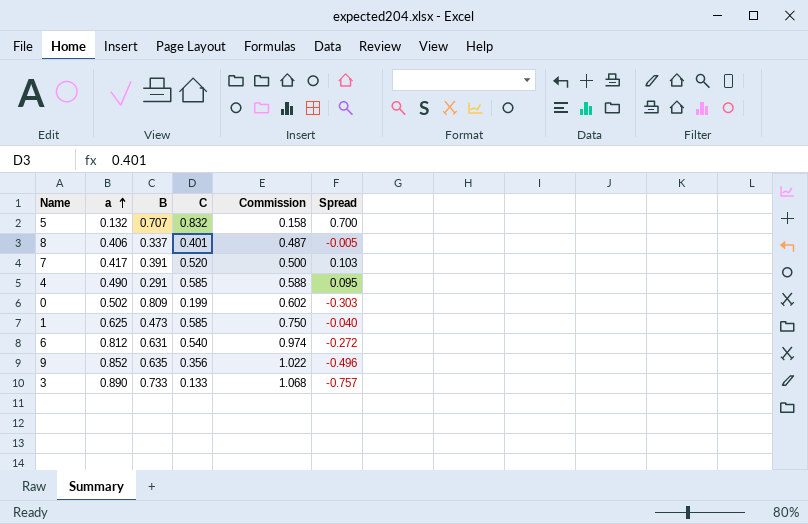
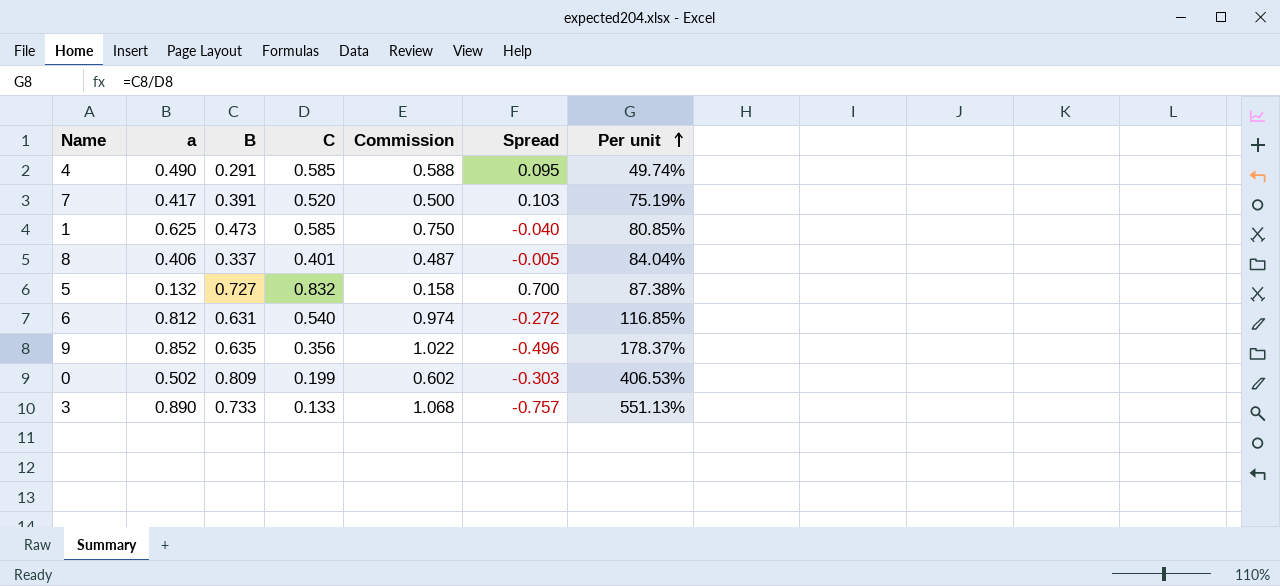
row order: a ascending -> Per unit ascending
column Per unit | formula: none -> [B] / [C]
5 | B: 0.707 -> 0.727

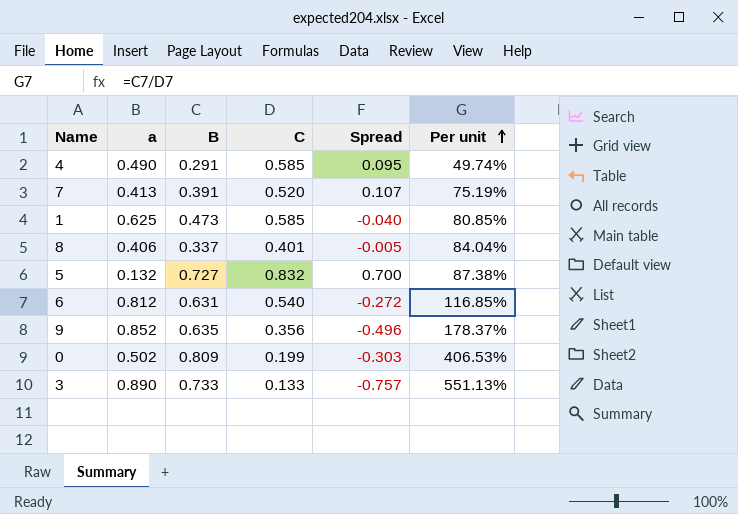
column Commission | formula: [a] * 1.2 -> none
7 | a: 0.417 -> 0.413
7 | Spread: 0.103 -> 0.107

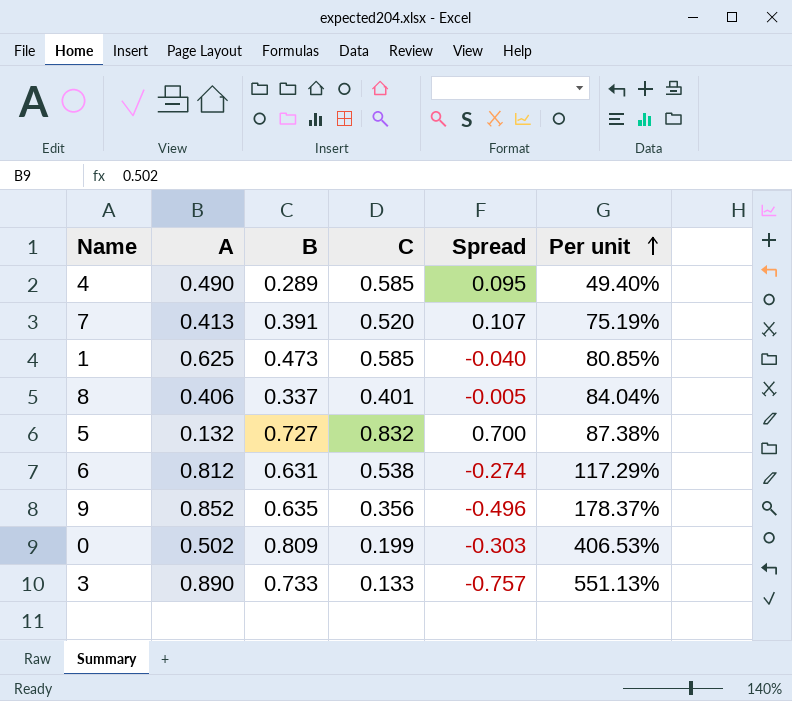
column name: a -> A
4 | B: 0.291 -> 0.289
4 | Per unit: 49.74% -> 49.40%
6 | C: 0.540 -> 0.538
6 | Spread: -0.272 -> -0.274
6 | Per unit: 116.85% -> 117.29%

